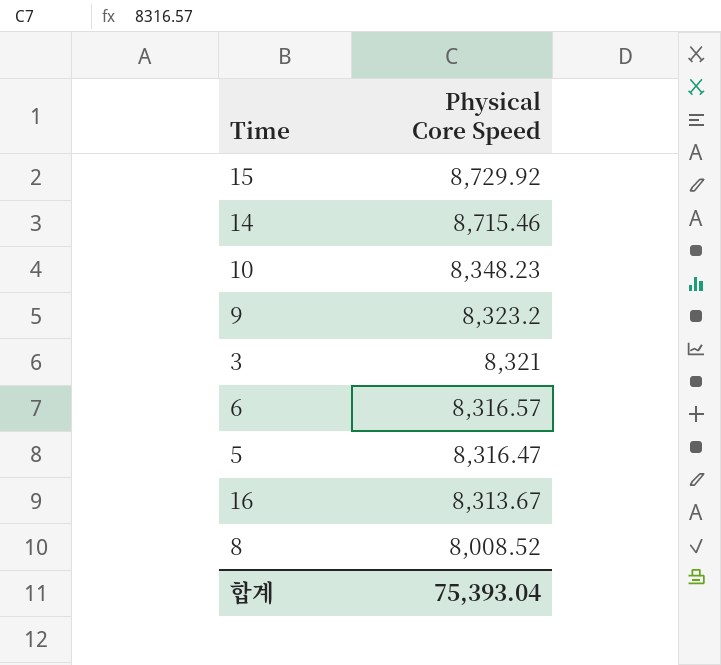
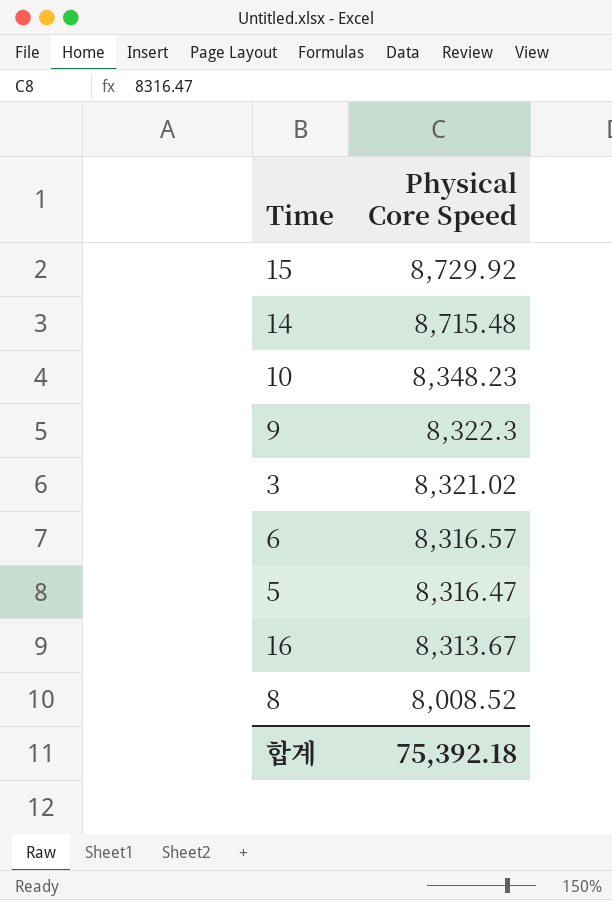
14 | Physical Core Speed: 8,715.46 -> 8,715.48
9 | Physical Core Speed: 8,323.2 -> 8,322.3
3 | Physical Core Speed: 8,321 -> 8,321.02
합계 | Physical Core Speed: 75,393.04 -> 75,392.18

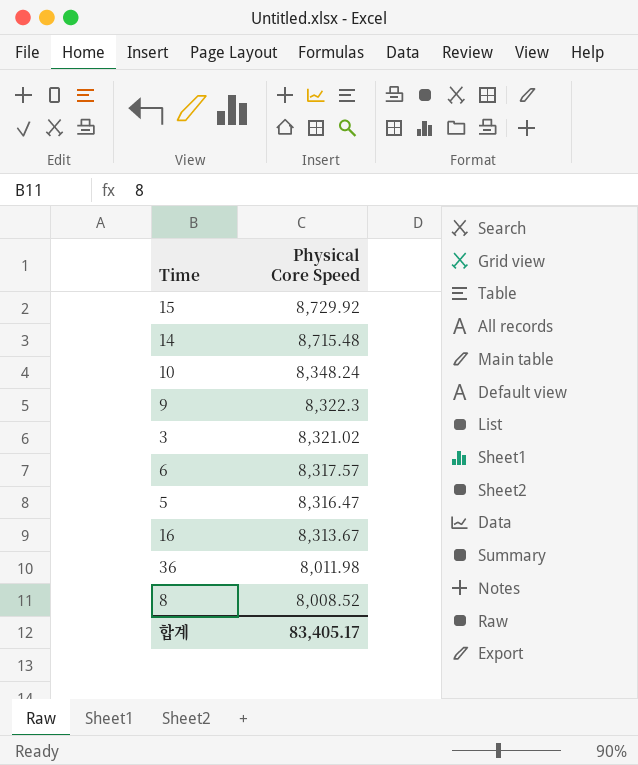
10 | Physical Core Speed: 8,348.23 -> 8,348.24
6 | Physical Core Speed: 8,316.57 -> 8,317.57
row 36: none -> 8,011.98
합계 | Physical Core Speed: 75,392.18 -> 83,405.17

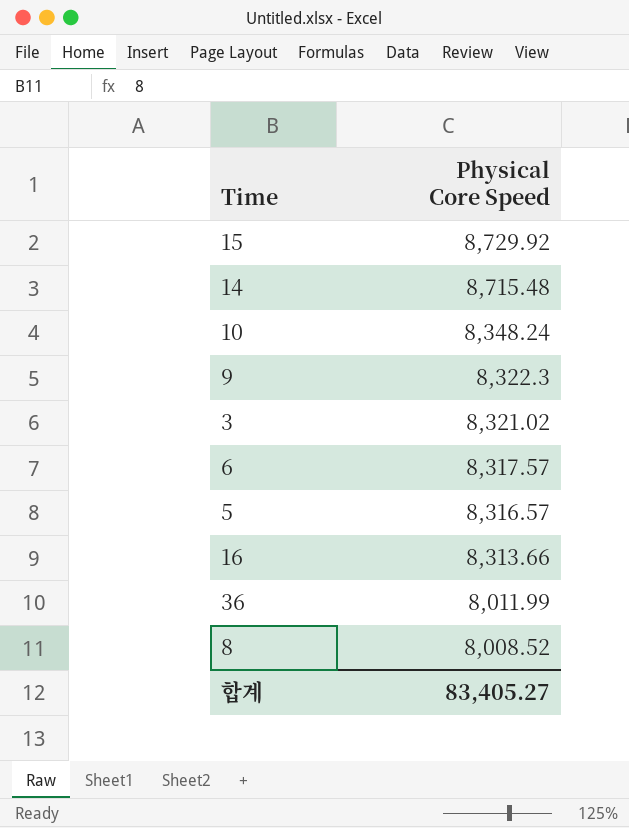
5 | Physical Core Speed: 8,316.47 -> 8,316.57
16 | Physical Core Speed: 8,313.67 -> 8,313.66
36 | Physical Core Speed: 8,011.98 -> 8,011.99
합계 | Physical Core Speed: 83,405.17 -> 83,405.27

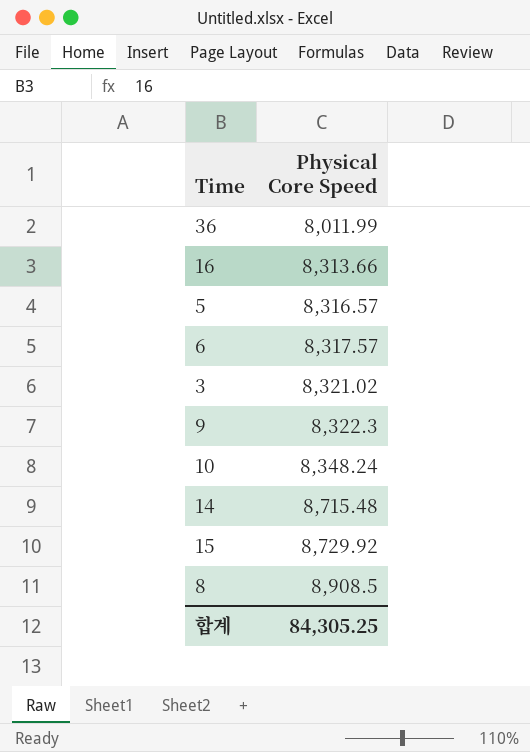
row order: Physical Core Speed descending -> Physical Core Speed ascending
8 | Physical Core Speed: 8,008.52 -> 8,908.5
합계 | Physical Core Speed: 83,405.27 -> 84,305.25

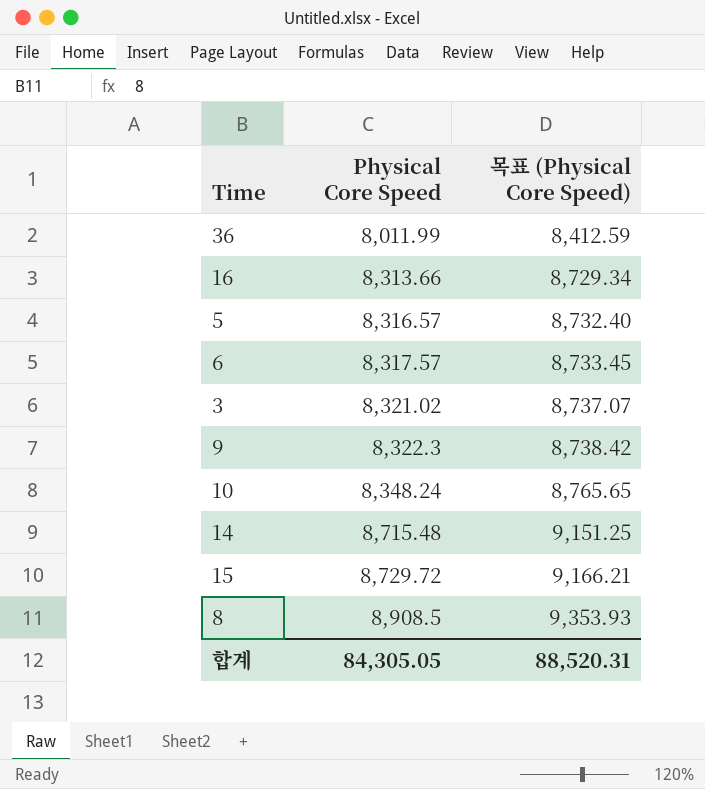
column 목표 (Physical Core Speed) | formula: none -> [Physical Core Speed] * 1.05
15 | Physical Core Speed: 8,729.92 -> 8,729.72
합계 | Physical Core Speed: 84,305.25 -> 84,305.05

